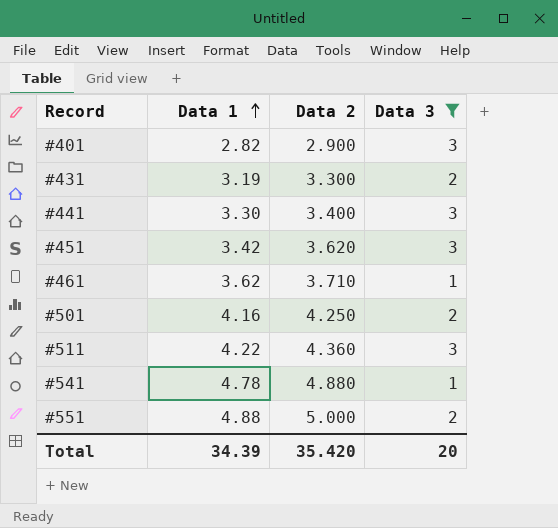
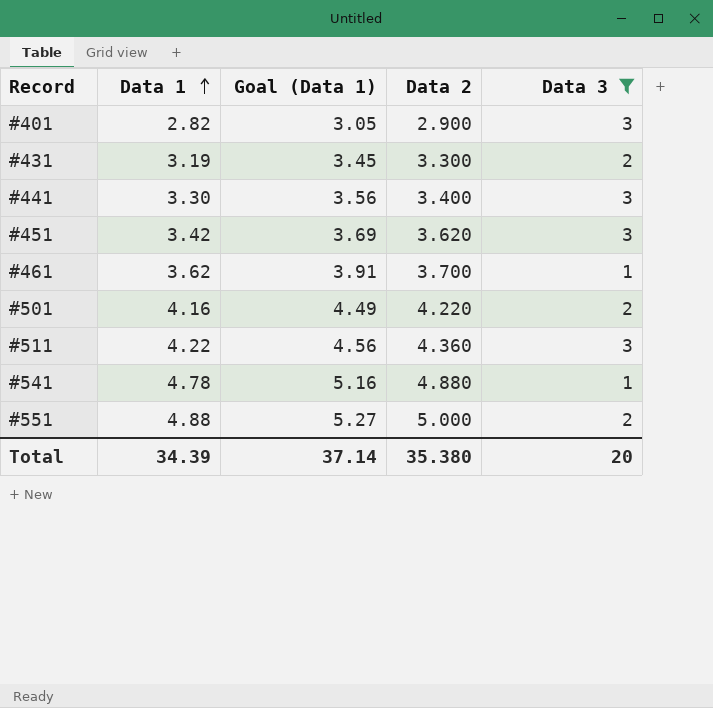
column Goal (Data 1) | formula: none -> [Data 1] * 1.08
#461 | Data 2: 3.710 -> 3.700
#501 | Data 2: 4.250 -> 4.220
Total | Data 2: 35.420 -> 35.380

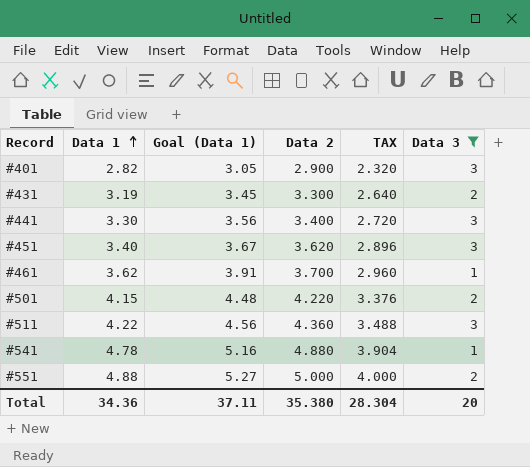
column TAX | formula: none -> [Data 2] * 0.8
#451 | Data 1: 3.42 -> 3.40
#451 | Goal (Data 1): 3.69 -> 3.67
#501 | Data 1: 4.16 -> 4.15
#501 | Goal (Data 1): 4.49 -> 4.48
Total | Data 1: 34.39 -> 34.36
Total | Goal (Data 1): 37.14 -> 37.11

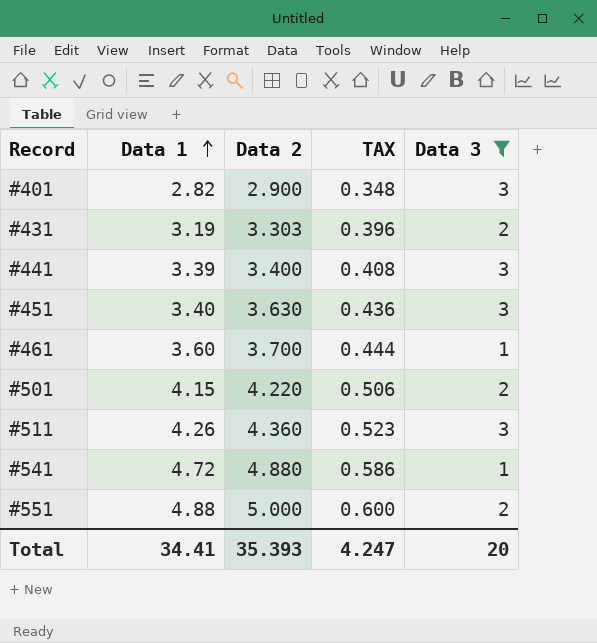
column Goal (Data 1) | formula: [Data 1] * 1.08 -> none
column TAX | formula: [Data 2] * 0.8 -> [Data 2] * 0.12
#431 | Data 2: 3.300 -> 3.303
#441 | Data 1: 3.30 -> 3.39
#451 | Data 2: 3.620 -> 3.630
#461 | Data 1: 3.62 -> 3.60
#511 | Data 1: 4.22 -> 4.26
#541 | Data 1: 4.78 -> 4.72
Total | Data 1: 34.36 -> 34.41
Total | Data 2: 35.380 -> 35.393
Total | TAX: 28.304 -> 4.247

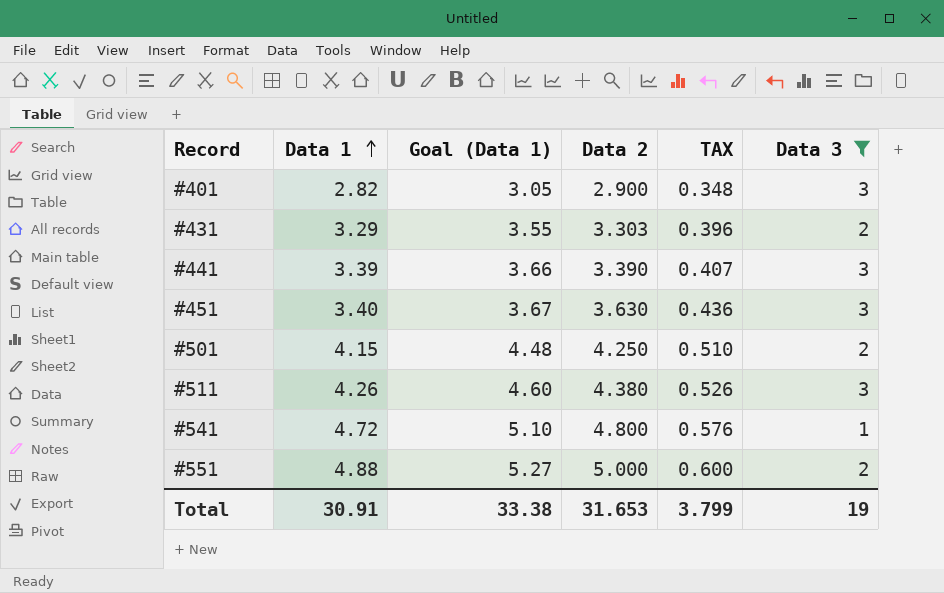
column Goal (Data 1) | formula: none -> [Data 1] * 1.08
row #461: 3.60 | 3.700 | 0.444 | 1 -> none
#431 | Data 1: 3.19 -> 3.29
#441 | Data 2: 3.400 -> 3.390
#441 | TAX: 0.408 -> 0.407
#501 | Data 2: 4.220 -> 4.250
#501 | TAX: 0.506 -> 0.510
#511 | Data 2: 4.360 -> 4.380
#511 | TAX: 0.523 -> 0.526
#541 | Data 2: 4.880 -> 4.800
#541 | TAX: 0.586 -> 0.576
Total | Data 1: 34.41 -> 30.91
Total | Data 2: 35.393 -> 31.653
Total | TAX: 4.247 -> 3.799
Total | Data 3: 20 -> 19

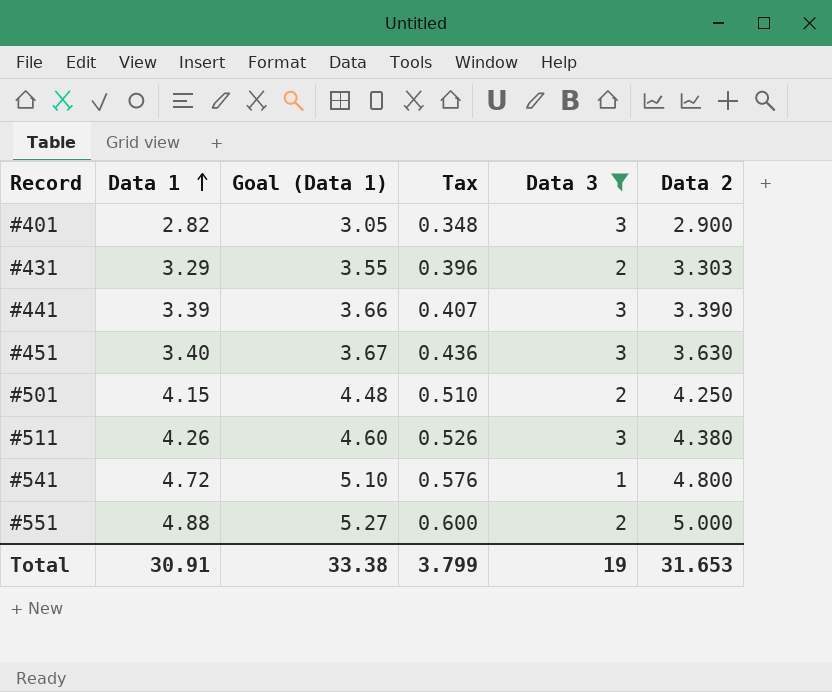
column name: TAX -> Tax
column Data 2 | position: 4 -> 6

